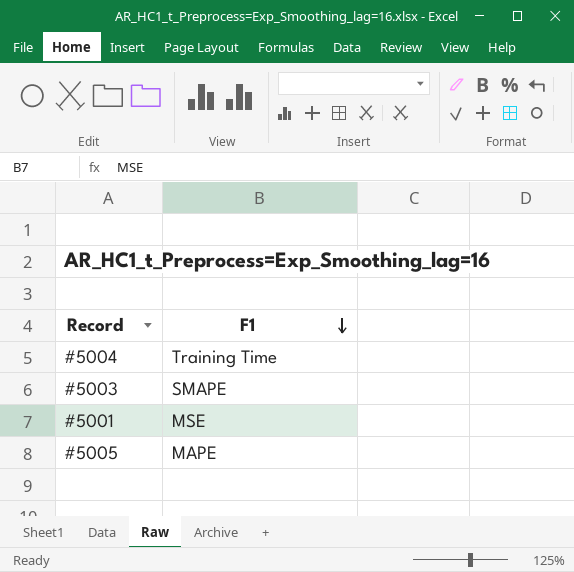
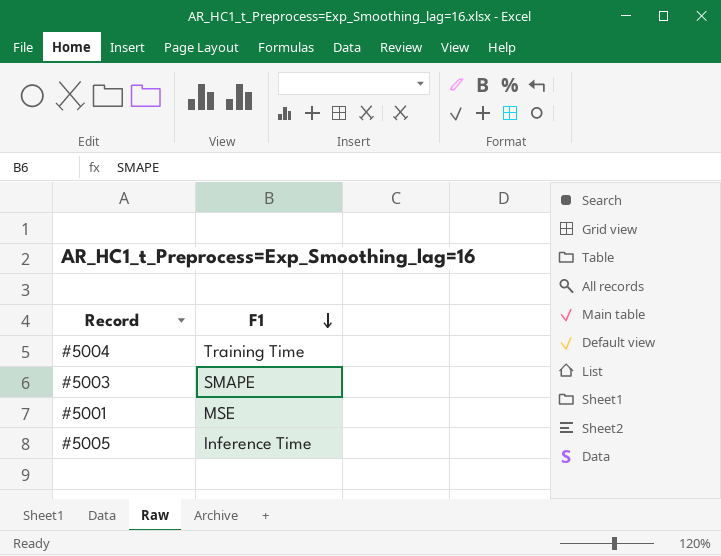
#5005 | F1: MAPE -> Inference Time

